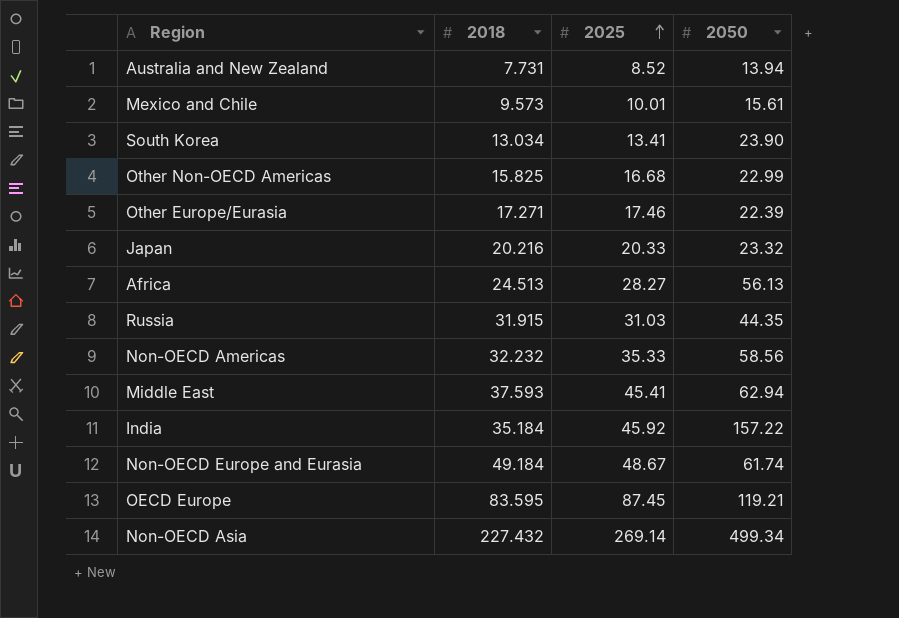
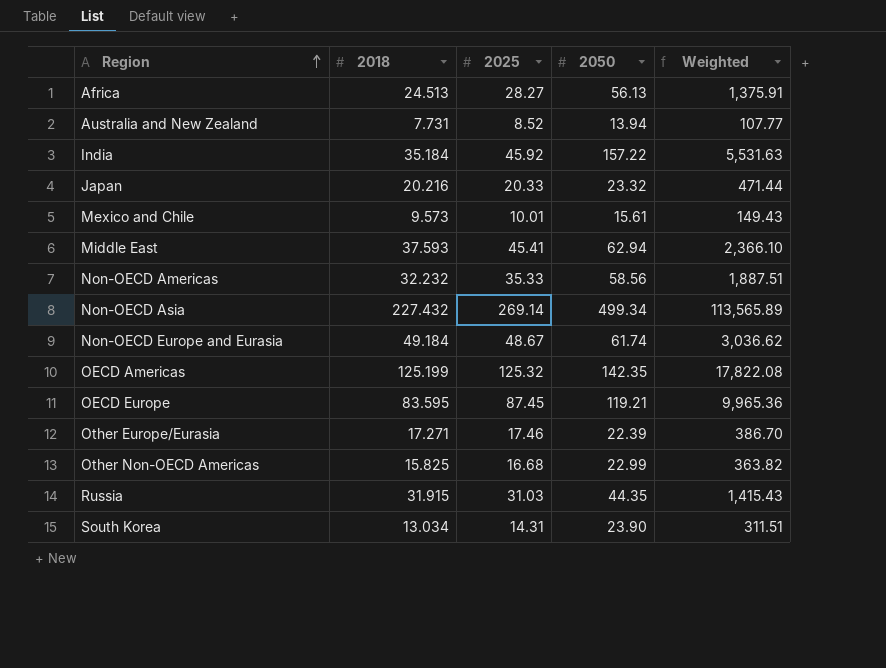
row order: 2025 ascending -> Region ascending
column Weighted | formula: none -> [2018] * [2050]
row OECD Americas: none -> 125.199 | 125.32 | 142.35 | 17,822.08
South Korea | 2025: 13.41 -> 14.31

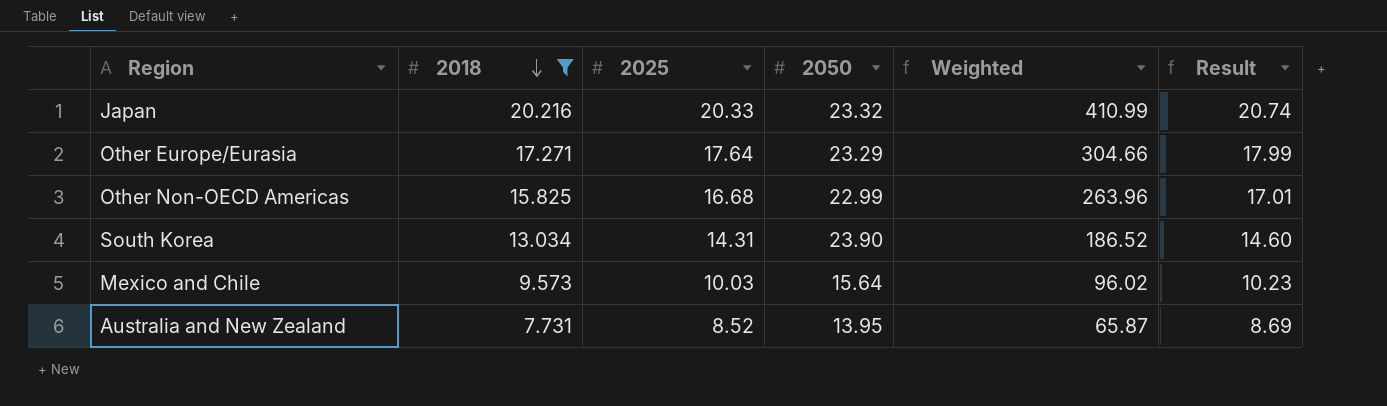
filter: none -> 2018 <= 20.216
row order: Region ascending -> 2018 descending
column Weighted | formula: [2018] * [2050] -> [2018] * [2025]
column Result | formula: none -> [2025] * 1.02
Other Europe/Eurasia | 2025: 17.46 -> 17.64
Other Europe/Eurasia | 2050: 22.39 -> 23.29
Mexico and Chile | 2025: 10.01 -> 10.03
Mexico and Chile | 2050: 15.61 -> 15.64
Australia and New Zealand | 2050: 13.94 -> 13.95

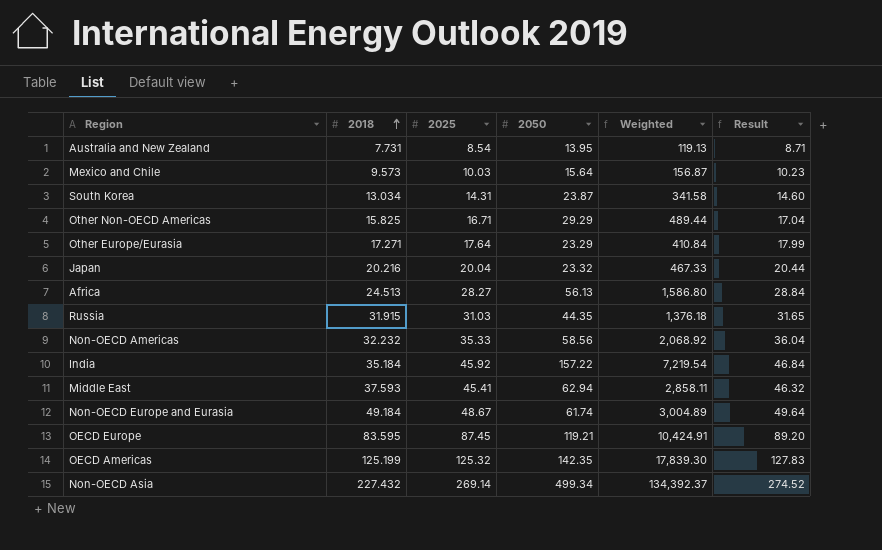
filter: 2018 <= 20.216 -> none
row order: 2018 descending -> 2018 ascending
column Weighted | formula: [2018] * [2025] -> [2025] * [2050]
Australia and New Zealand | 2025: 8.52 -> 8.54
Australia and New Zealand | Result: 8.69 -> 8.71
South Korea | 2050: 23.90 -> 23.87
Other Non-OECD Americas | 2025: 16.68 -> 16.71
Other Non-OECD Americas | 2050: 22.99 -> 29.29
Other Non-OECD Americas | Result: 17.01 -> 17.04
Japan | 2025: 20.33 -> 20.04
Japan | Result: 20.74 -> 20.44

